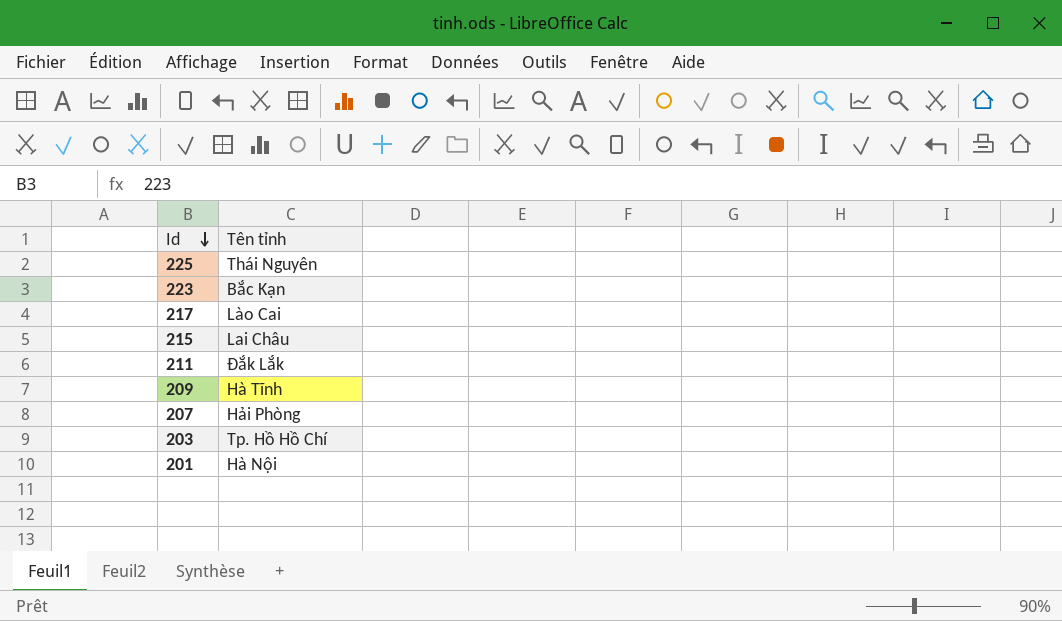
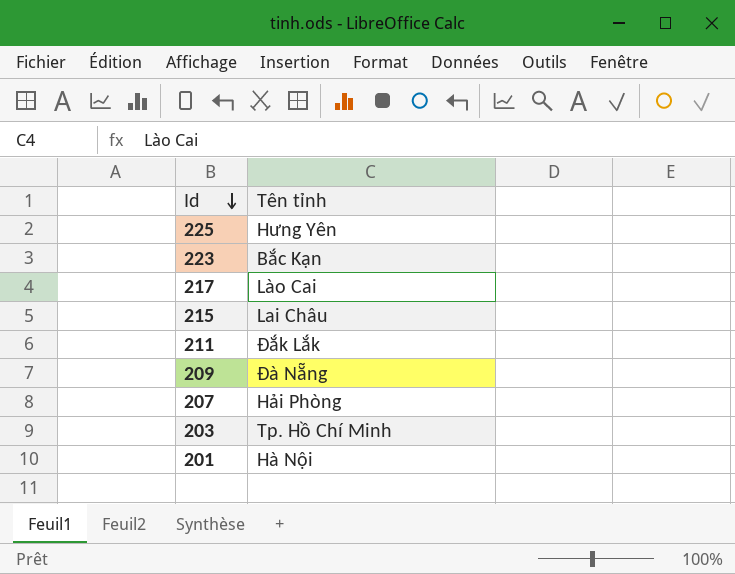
225 | Tên tỉnh: Thái Nguyên -> Hưng Yên
209 | Tên tỉnh: Hà Tĩnh -> Đà Nẵng
203 | Tên tỉnh: Tp. Hồ Hồ Chí -> Tp. Hồ Chí Minh

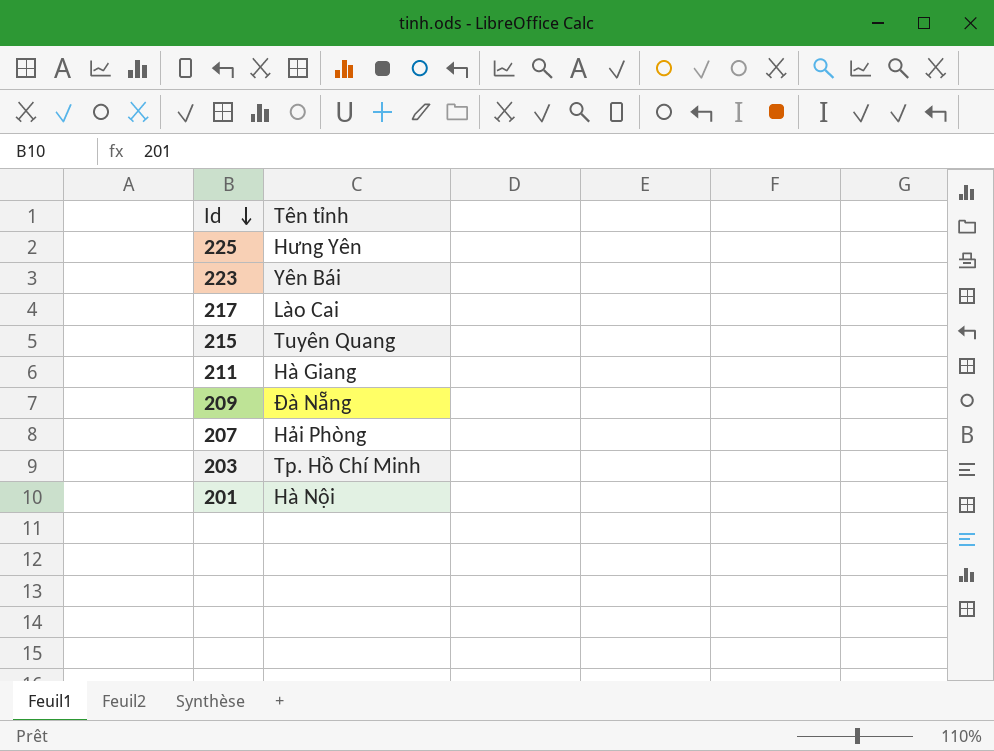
223 | Tên tỉnh: Bắc Kạn -> Yên Bái
215 | Tên tỉnh: Lai Châu -> Tuyên Quang
211 | Tên tỉnh: Đắk Lắk -> Hà Giang

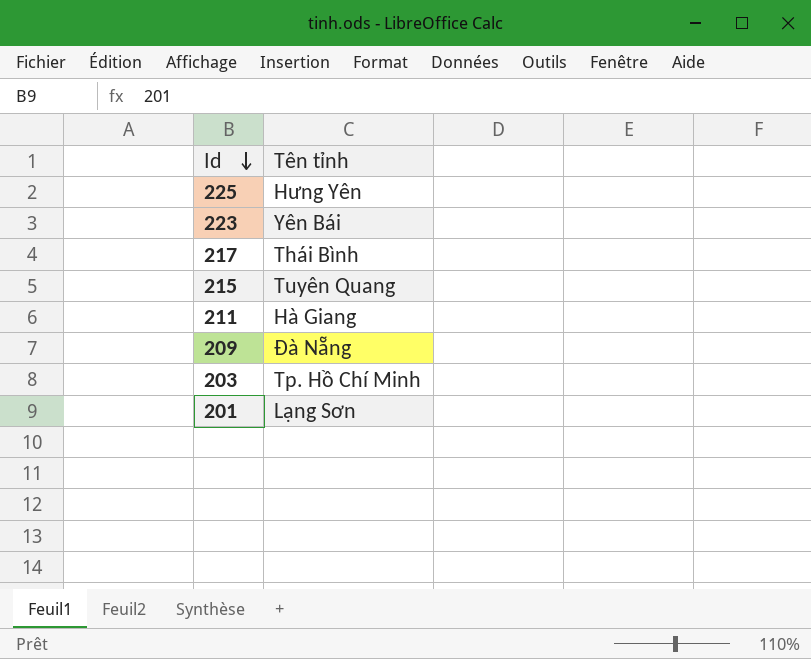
row 207: Hải Phòng -> none
217 | Tên tỉnh: Lào Cai -> Thái Bình
201 | Tên tỉnh: Hà Nội -> Lạng Sơn

